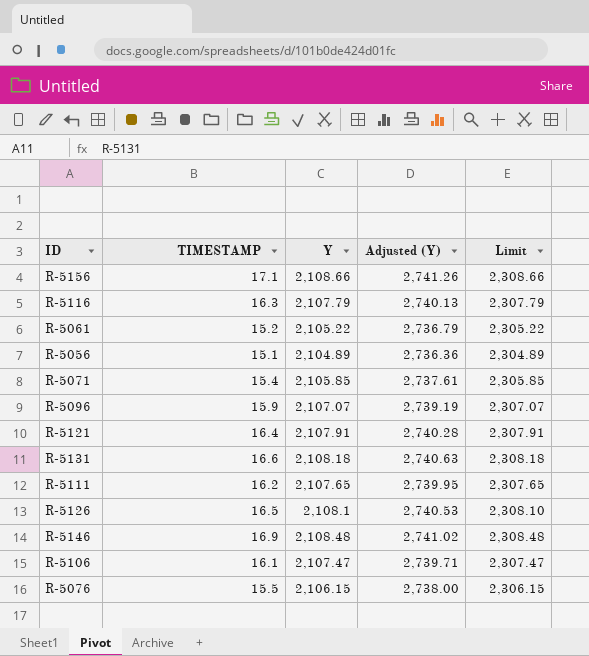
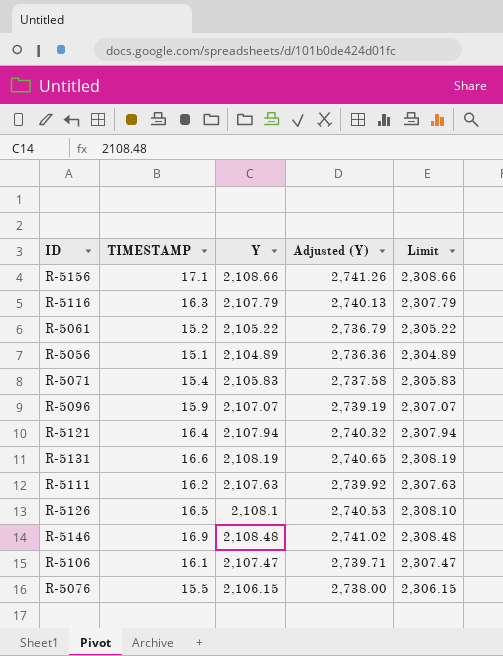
R-5071 | Y: 2,105.85 -> 2,105.83
R-5071 | Adjusted (Y): 2,737.61 -> 2,737.58
R-5071 | Limit: 2,305.85 -> 2,305.83
R-5121 | Y: 2,107.91 -> 2,107.94
R-5121 | Adjusted (Y): 2,740.28 -> 2,740.32
R-5121 | Limit: 2,307.91 -> 2,307.94
R-5131 | Y: 2,108.18 -> 2,108.19
R-5131 | Adjusted (Y): 2,740.63 -> 2,740.65
R-5131 | Limit: 2,308.18 -> 2,308.19
R-5111 | Y: 2,107.65 -> 2,107.63
R-5111 | Adjusted (Y): 2,739.95 -> 2,739.92
R-5111 | Limit: 2,307.65 -> 2,307.63

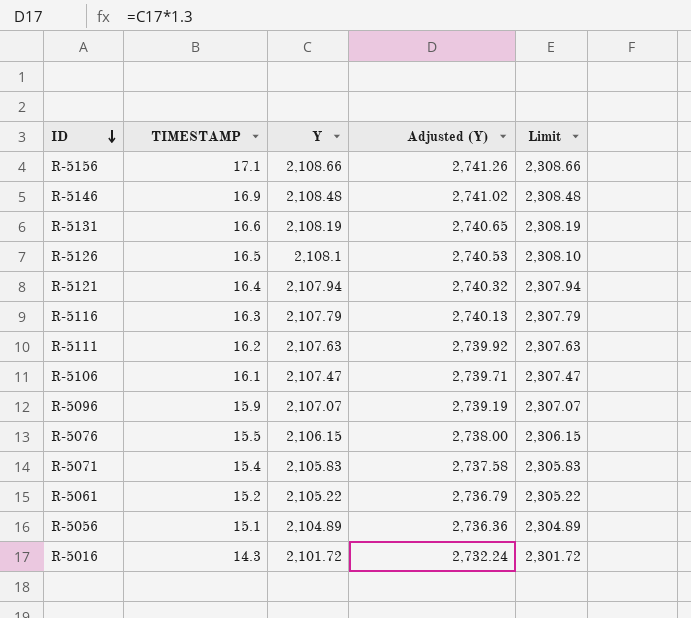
row order: none -> ID descending
row R-5016: none -> 14.3 | 2,101.72 | 2,732.24 | 2,301.72

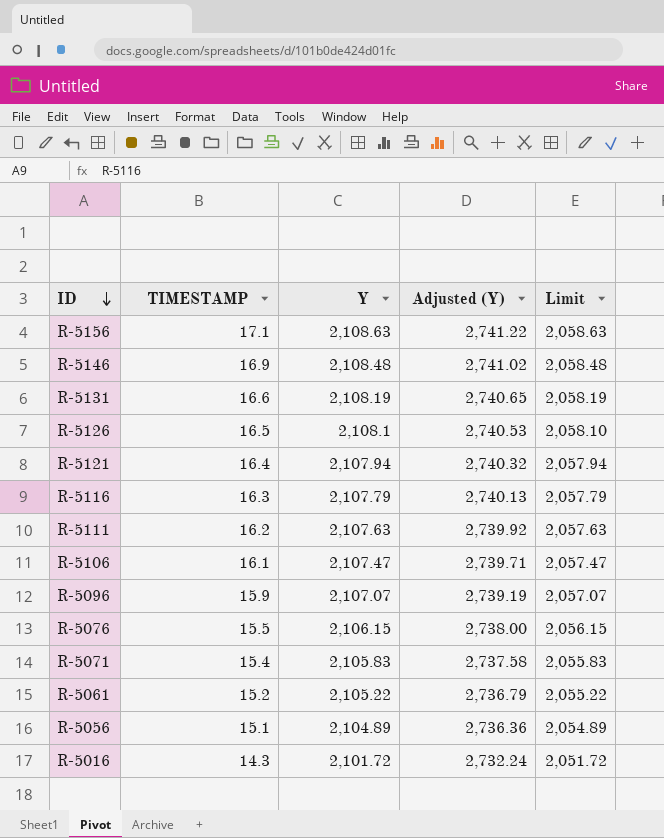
column Limit | formula: [Y] + 200 -> [Y] - 50
R-5156 | Y: 2,108.66 -> 2,108.63
R-5156 | Adjusted (Y): 2,741.26 -> 2,741.22

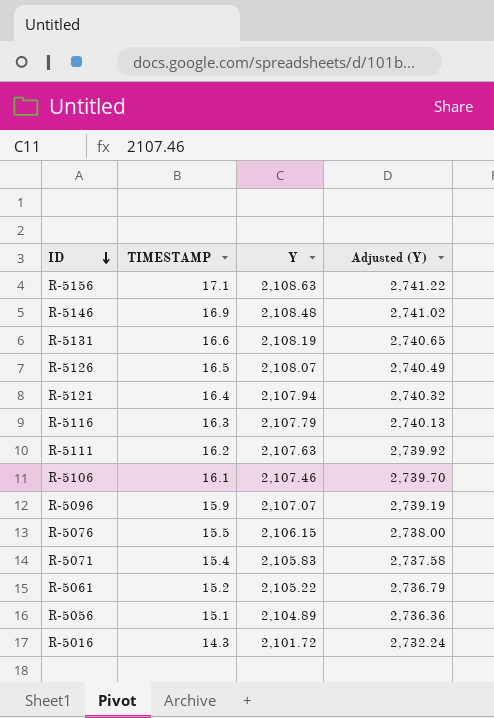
column Limit | formula: [Y] - 50 -> none
R-5126 | Y: 2,108.1 -> 2,108.07
R-5126 | Adjusted (Y): 2,740.53 -> 2,740.49
R-5106 | Y: 2,107.47 -> 2,107.46
R-5106 | Adjusted (Y): 2,739.71 -> 2,739.70

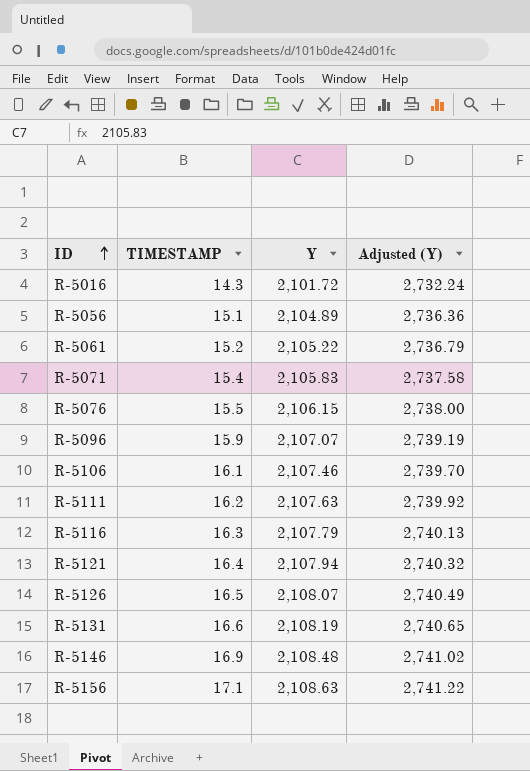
row order: ID descending -> ID ascending

